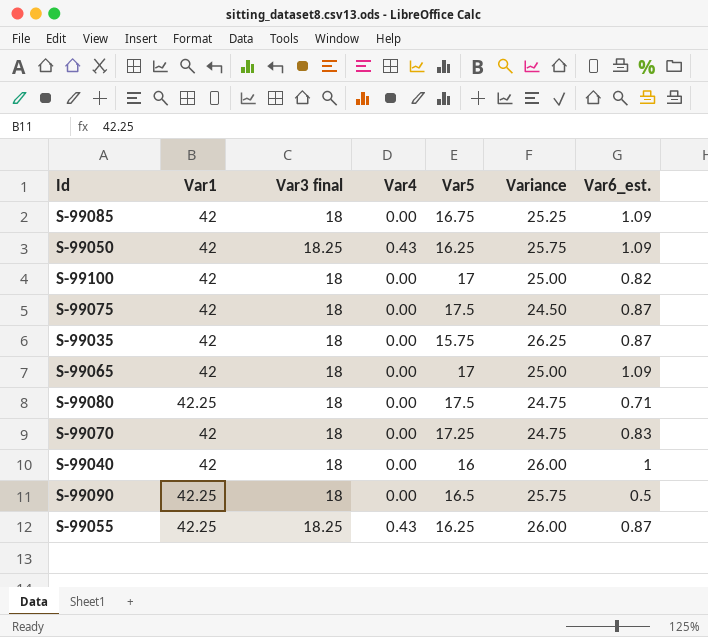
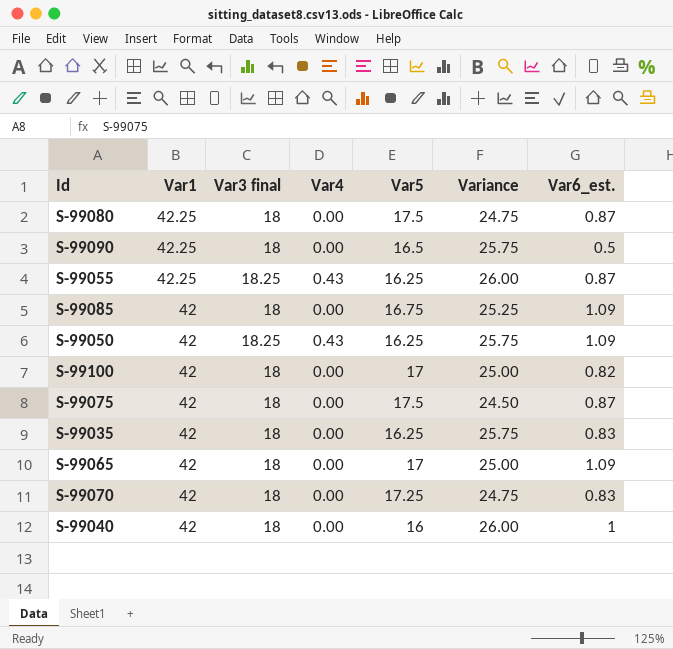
row order: none -> Var1 descending
S-99080 | Var6_est.: 0.71 -> 0.87
S-99035 | Var5: 15.75 -> 16.25
S-99035 | Variance: 26.25 -> 25.75
S-99035 | Var6_est.: 0.87 -> 0.83

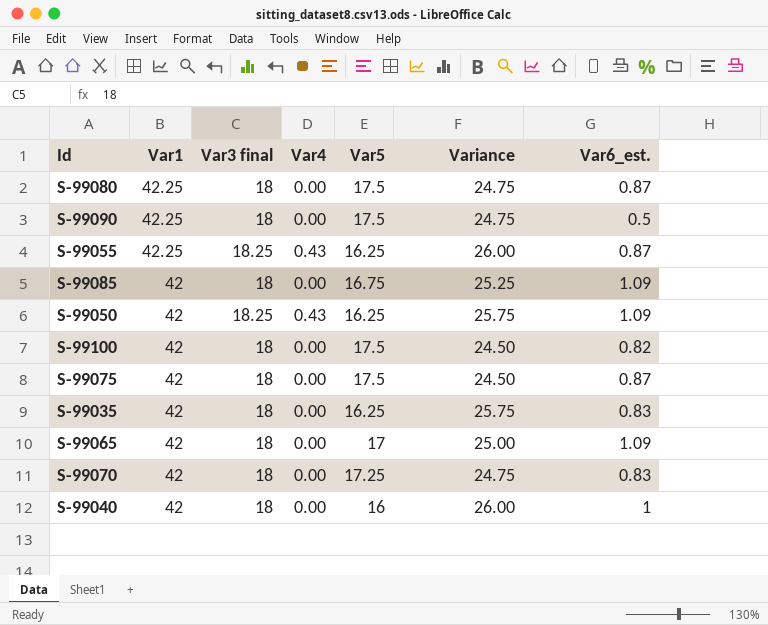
S-99090 | Var5: 16.5 -> 17.5
S-99090 | Variance: 25.75 -> 24.75
S-99100 | Var5: 17 -> 17.5
S-99100 | Variance: 25.00 -> 24.50

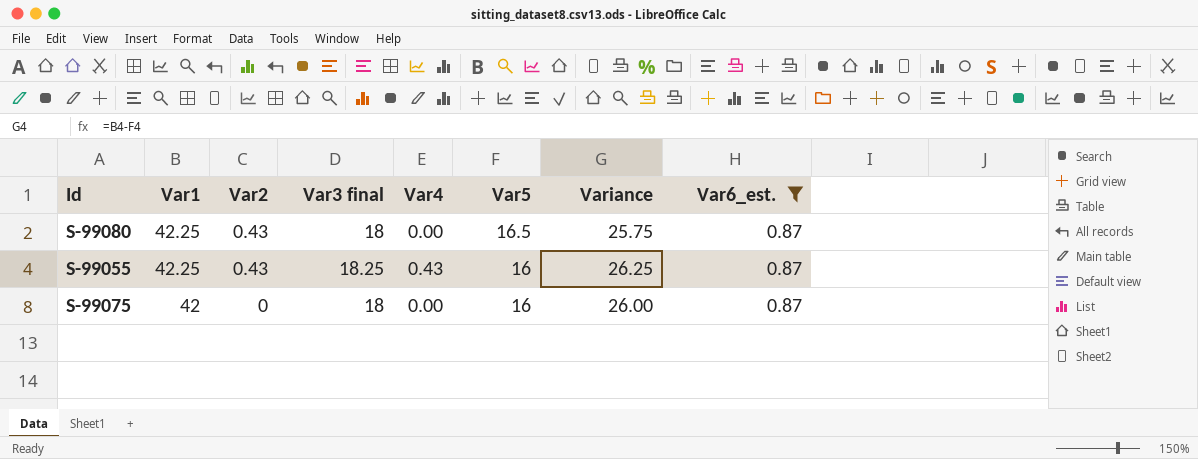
filter: none -> Var6_est. = 0.87
column Var2 | position: none -> 3
S-99080 | Var5: 17.5 -> 16.5
S-99080 | Variance: 24.75 -> 25.75
S-99055 | Var5: 16.25 -> 16
S-99055 | Variance: 26.00 -> 26.25
S-99075 | Var5: 17.5 -> 16
S-99075 | Variance: 24.50 -> 26.00

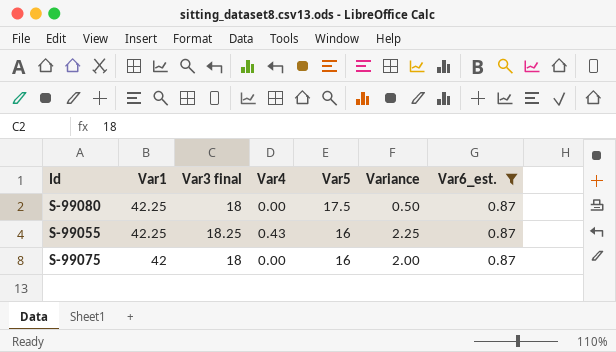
column Var2 | position: 3 -> none
column Variance | formula: [Var1] - [Var5] -> [Var3 final] - [Var5]
S-99080 | Var5: 16.5 -> 17.5

